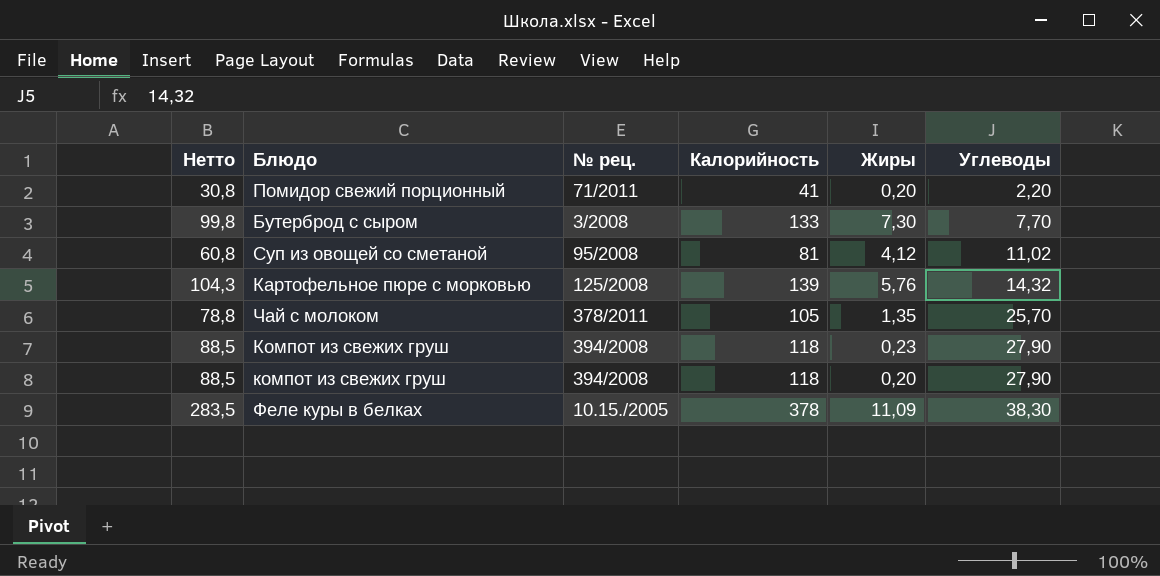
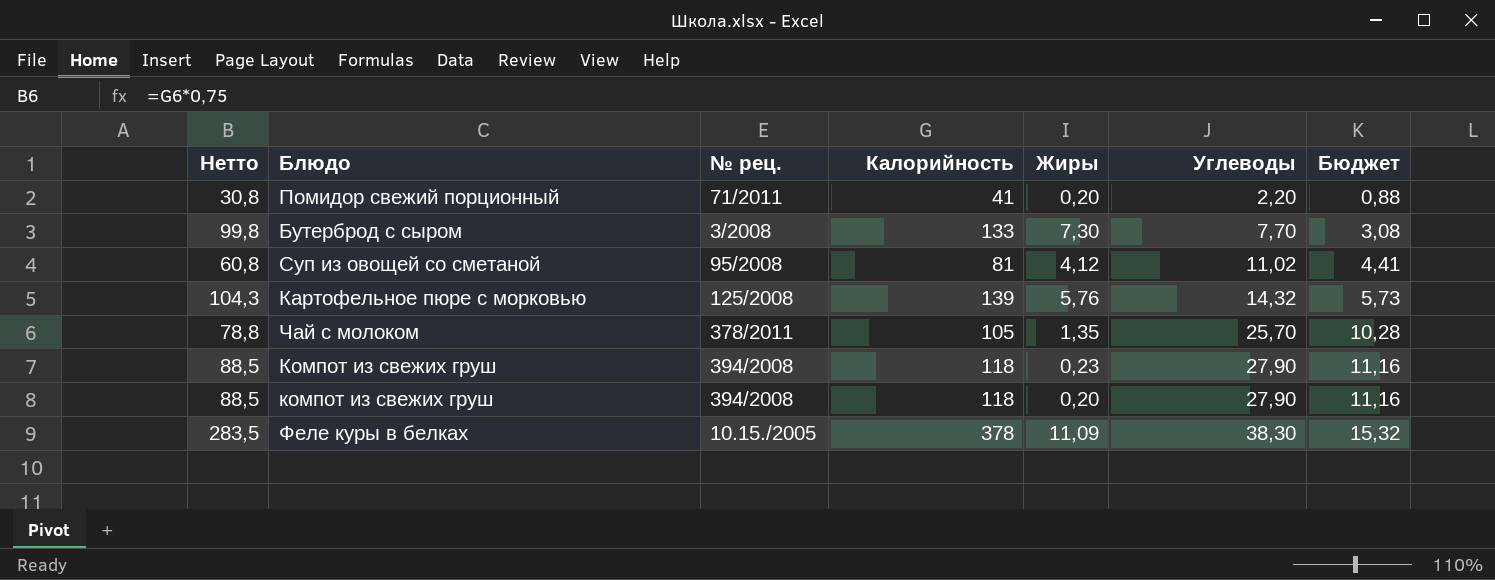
column Бюджет | formula: none -> [Углеводы] * 0,4

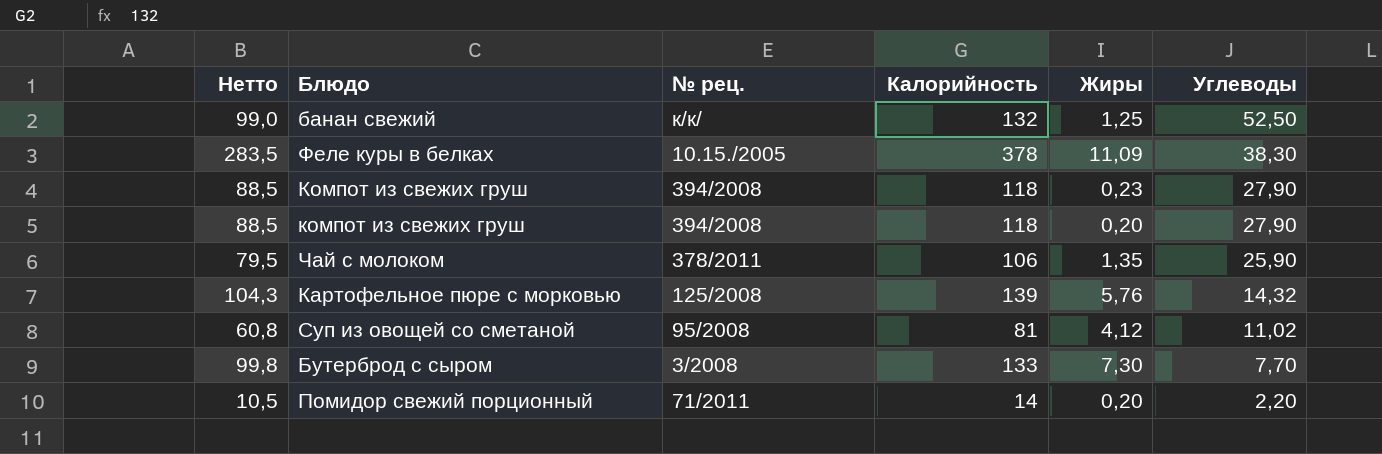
row order: Углеводы ascending -> Углеводы descending
column Бюджет | formula: [Углеводы] * 0,4 -> none
row банан свежий: none -> 99,0 | к/к/ | 132 | 1,25 | 52,50
Чай с молоком | Нетто: 78,8 -> 79,5
Чай с молоком | Калорийность: 105 -> 106
Чай с молоком | Углеводы: 25,70 -> 25,90
Помидор свежий порционный | Нетто: 30,8 -> 10,5
Помидор свежий порционный | Калорийность: 41 -> 14

